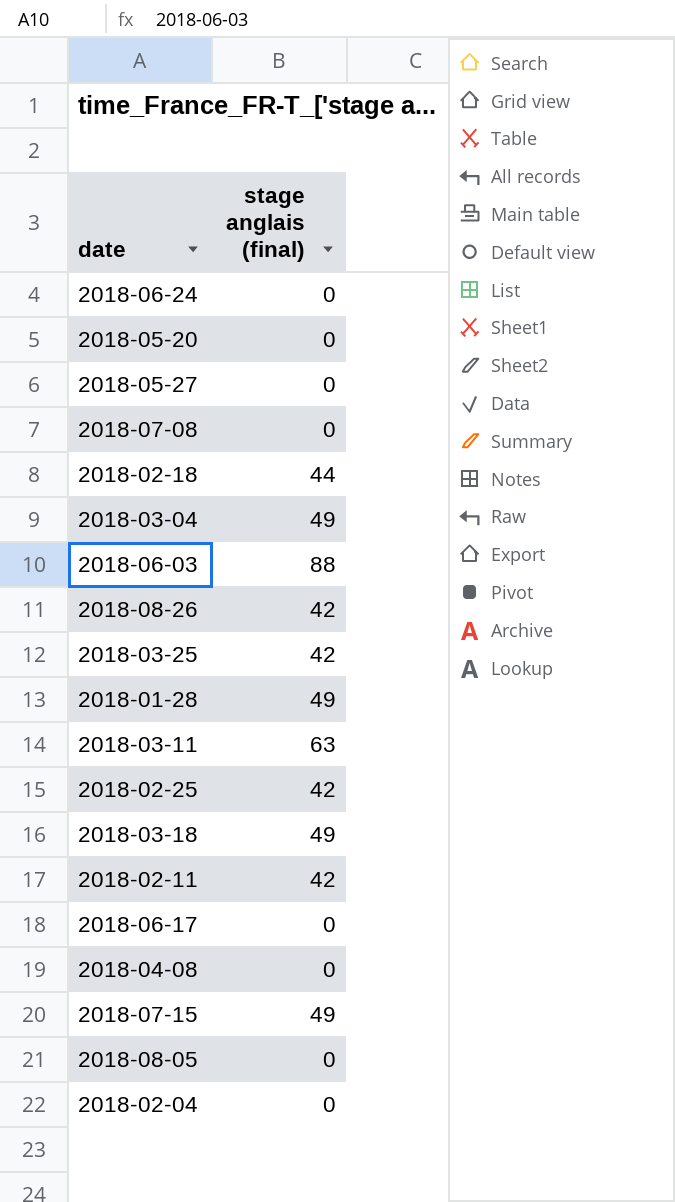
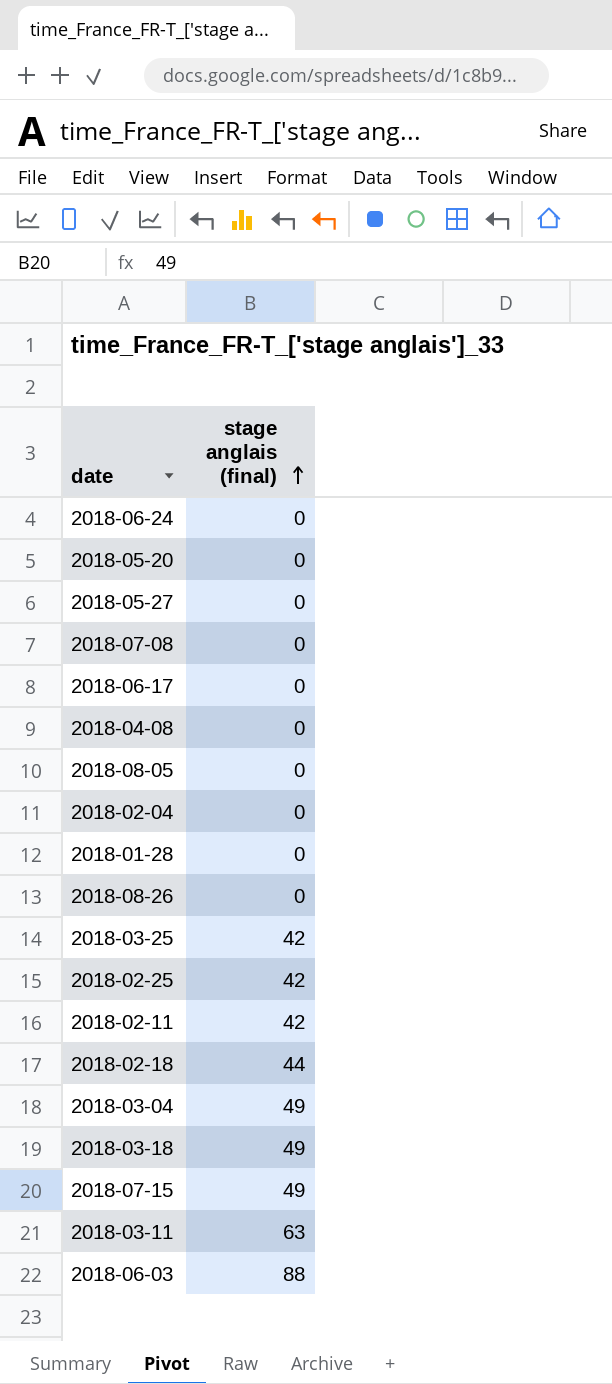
row order: none -> stage anglais (final) ascending
2018-01-28 | stage anglais (final): 49 -> 0
2018-08-26 | stage anglais (final): 42 -> 0

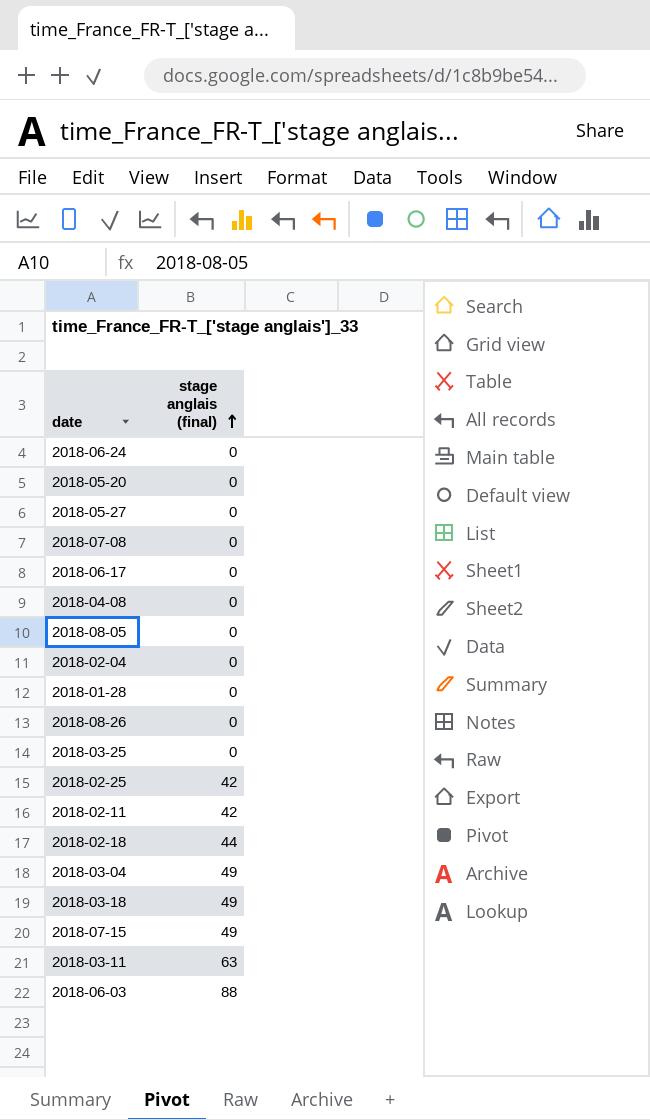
2018-03-25 | stage anglais (final): 42 -> 0

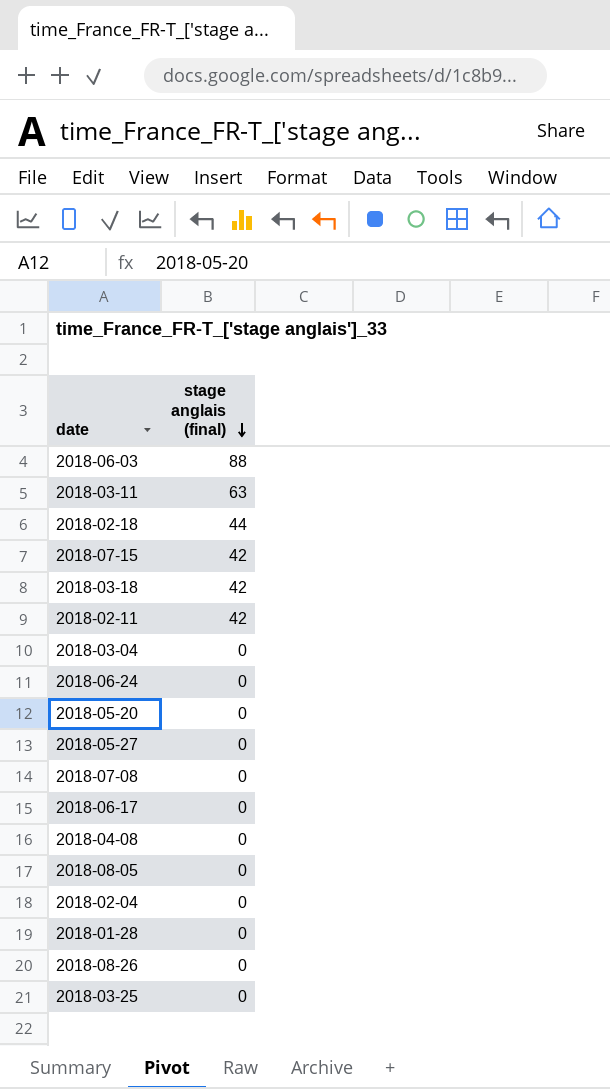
row order: stage anglais (final) ascending -> stage anglais (final) descending
row 2018-02-25: 42 -> none
2018-07-15 | stage anglais (final): 49 -> 42
2018-03-18 | stage anglais (final): 49 -> 42
2018-03-04 | stage anglais (final): 49 -> 0

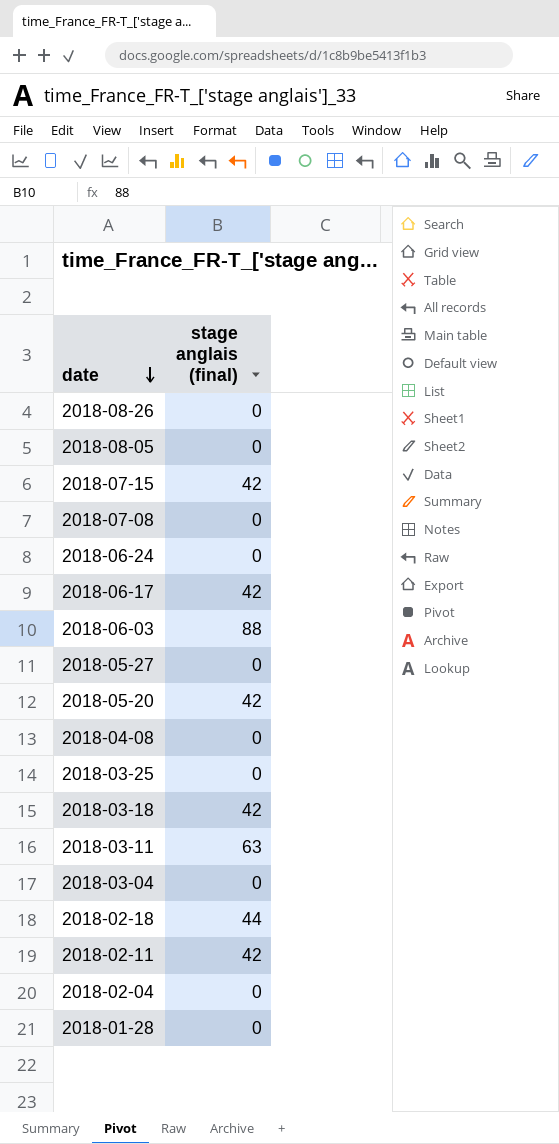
row order: stage anglais (final) descending -> date descending
2018-06-17 | stage anglais (final): 0 -> 42
2018-05-20 | stage anglais (final): 0 -> 42

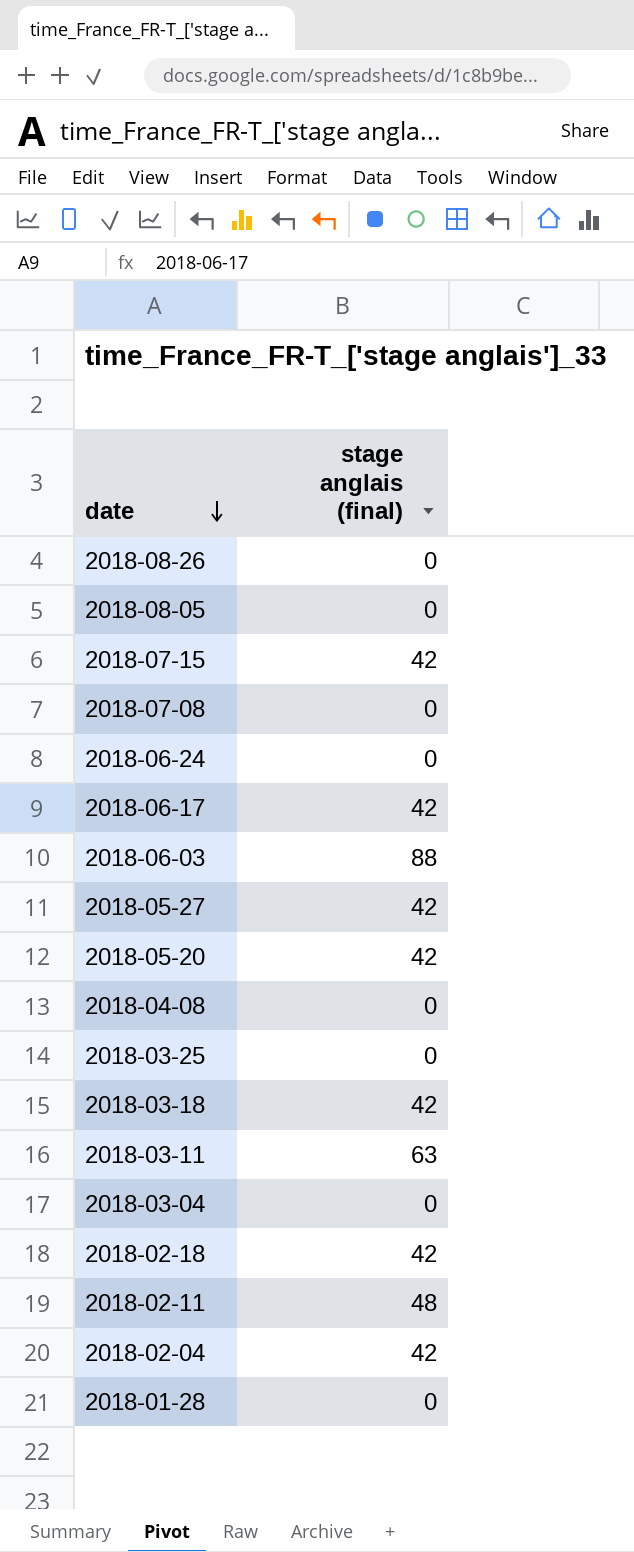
2018-05-27 | stage anglais (final): 0 -> 42
2018-02-18 | stage anglais (final): 44 -> 42
2018-02-11 | stage anglais (final): 42 -> 48
2018-02-04 | stage anglais (final): 0 -> 42

